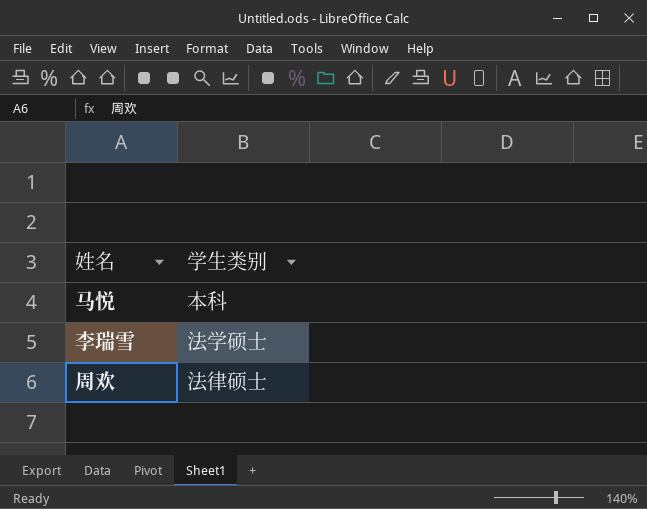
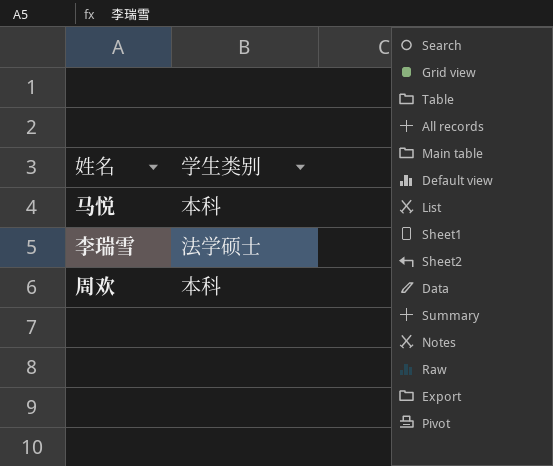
周欢 | 学生类别: 法律硕士 -> 本科

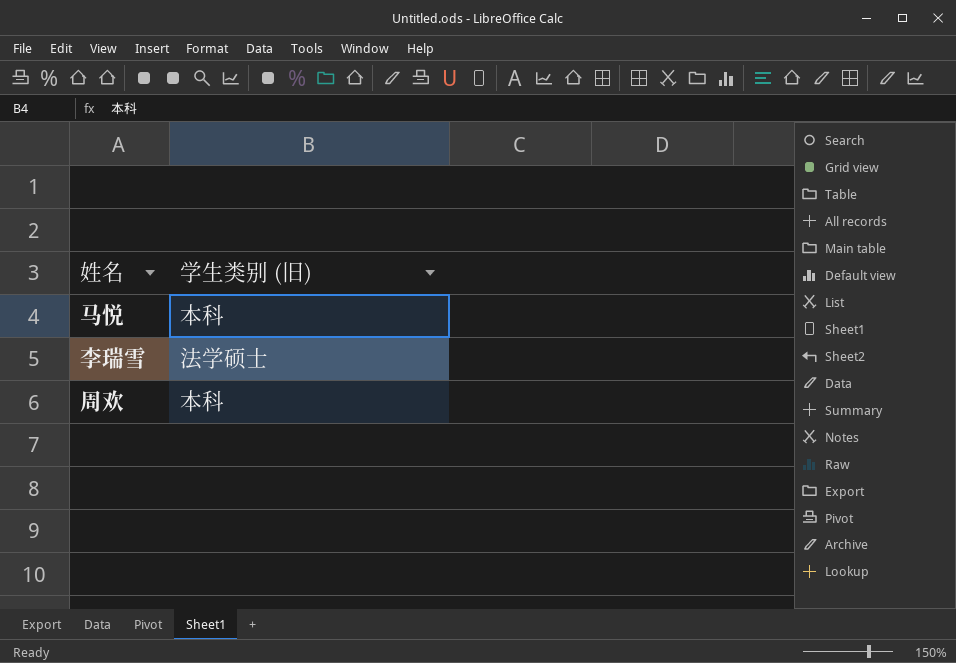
column name: 学生类别 -> 学生类别 (旧)

